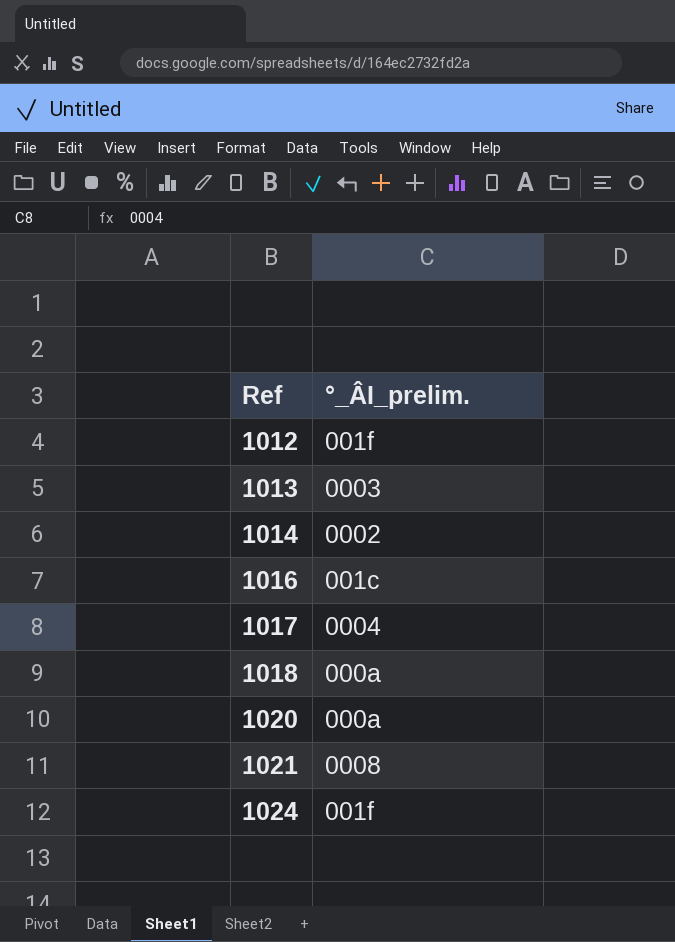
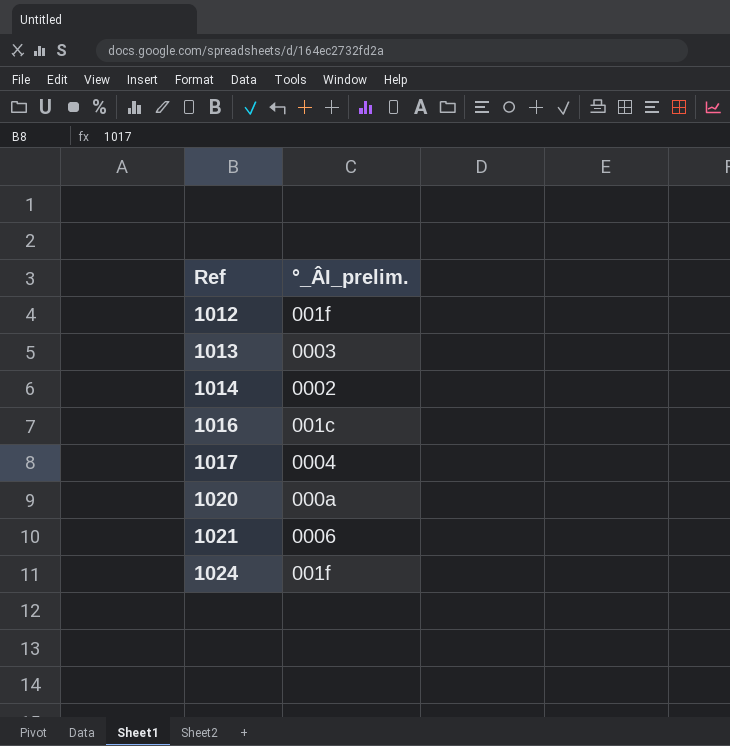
row 1018: 000a -> none
1021 | °_ÂI_prelim.: 0008 -> 0006

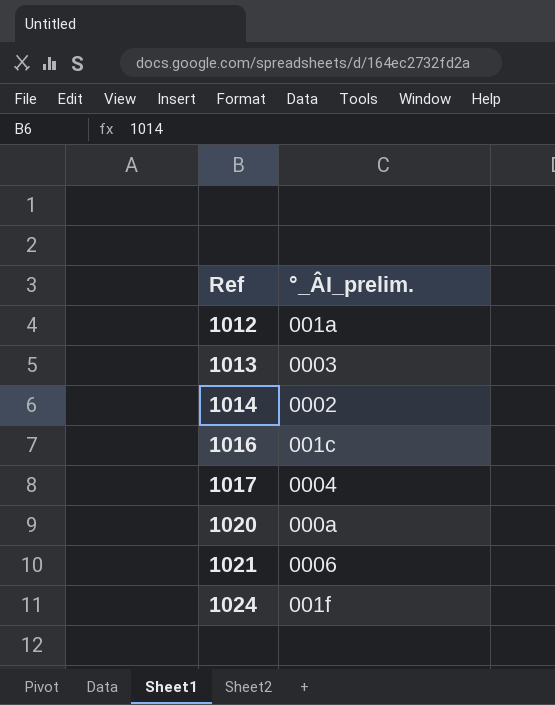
1012 | °_ÂI_prelim.: 001f -> 001a

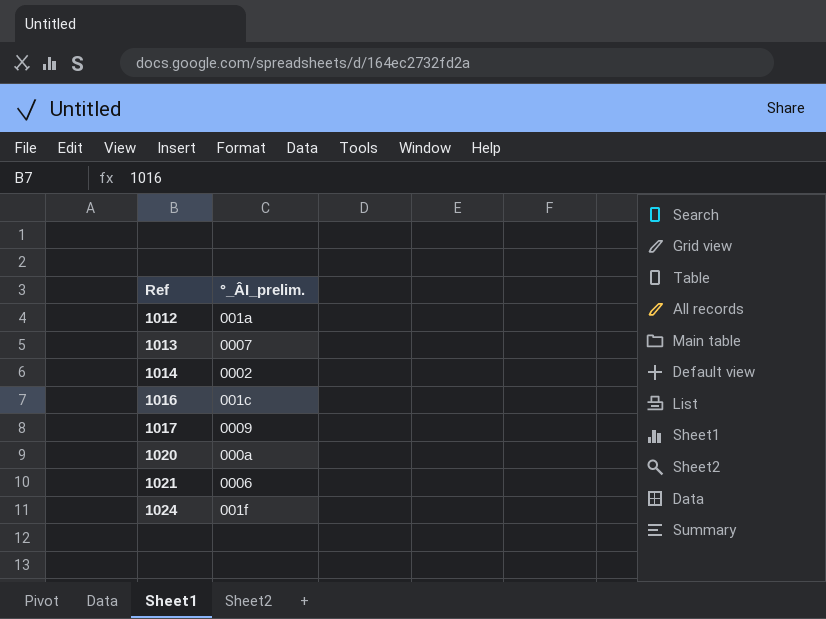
1013 | °_ÂI_prelim.: 0003 -> 0007
1017 | °_ÂI_prelim.: 0004 -> 0009

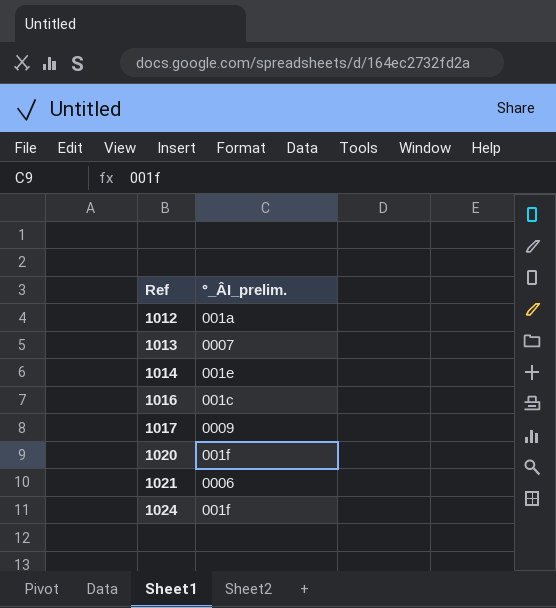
1014 | °_ÂI_prelim.: 0002 -> 001e
1020 | °_ÂI_prelim.: 000a -> 001f

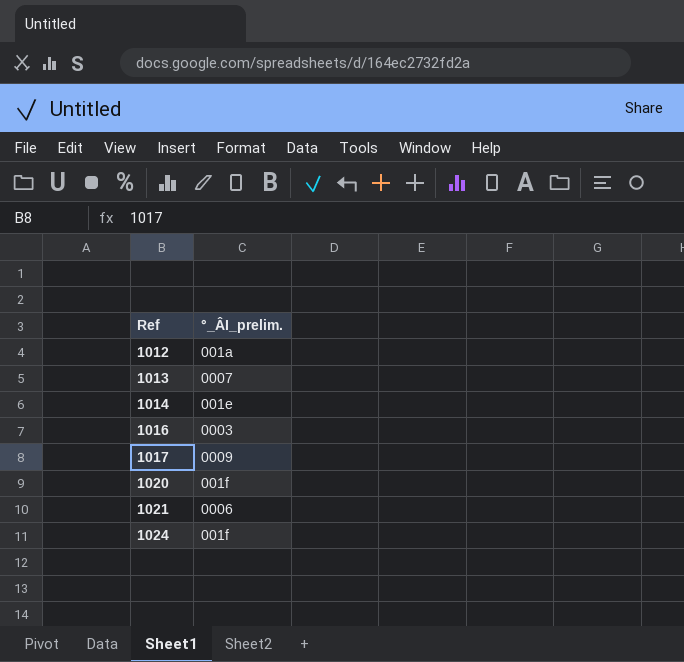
1016 | °_ÂI_prelim.: 001c -> 0003

